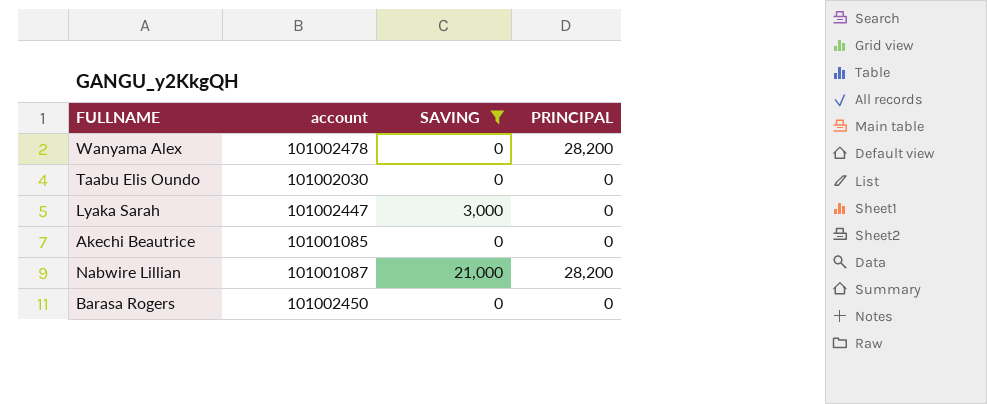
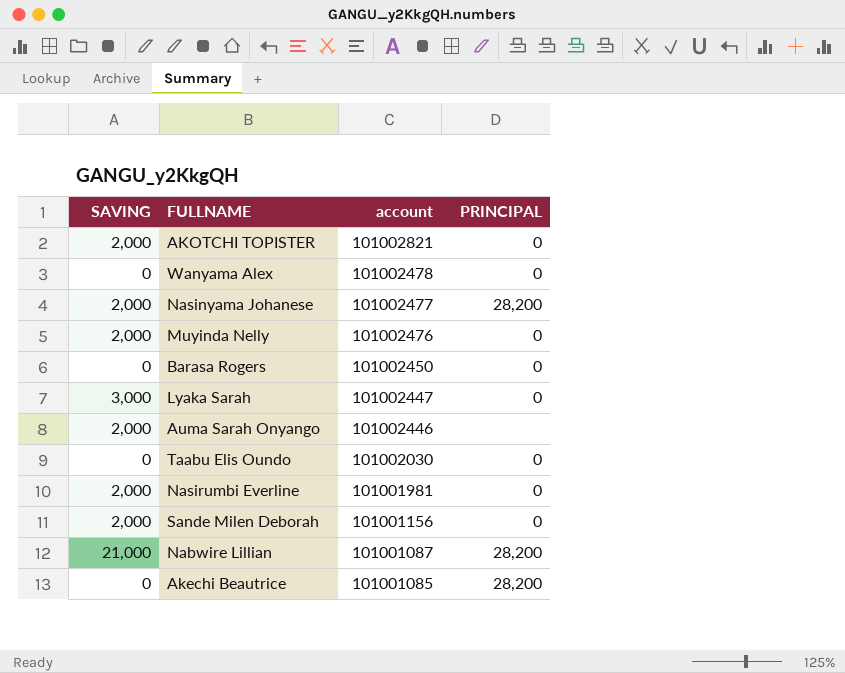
filter: SAVING != 2,000 -> none
row order: none -> account descending
column SAVING | position: 3 -> 1
Wanyama Alex | PRINCIPAL: 28,200 -> 0
Akechi Beautrice | PRINCIPAL: 0 -> 28,200

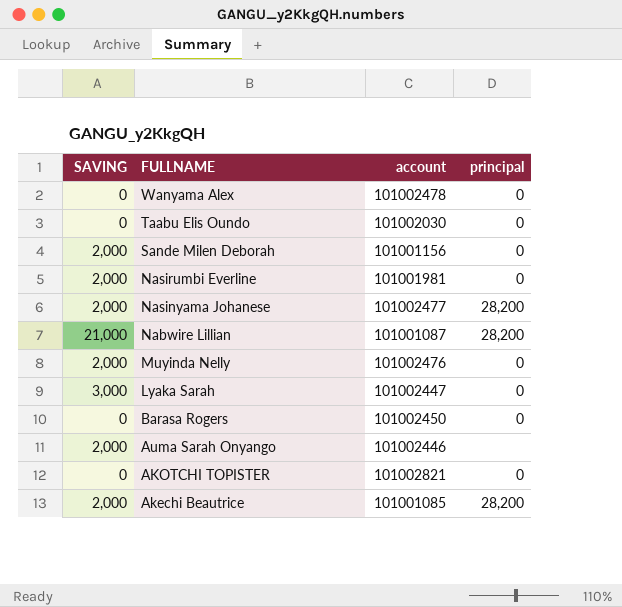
row order: account descending -> FULLNAME descending
column name: PRINCIPAL -> principal
AKOTCHI TOPISTER | SAVING: 2,000 -> 0
Akechi Beautrice | SAVING: 0 -> 2,000

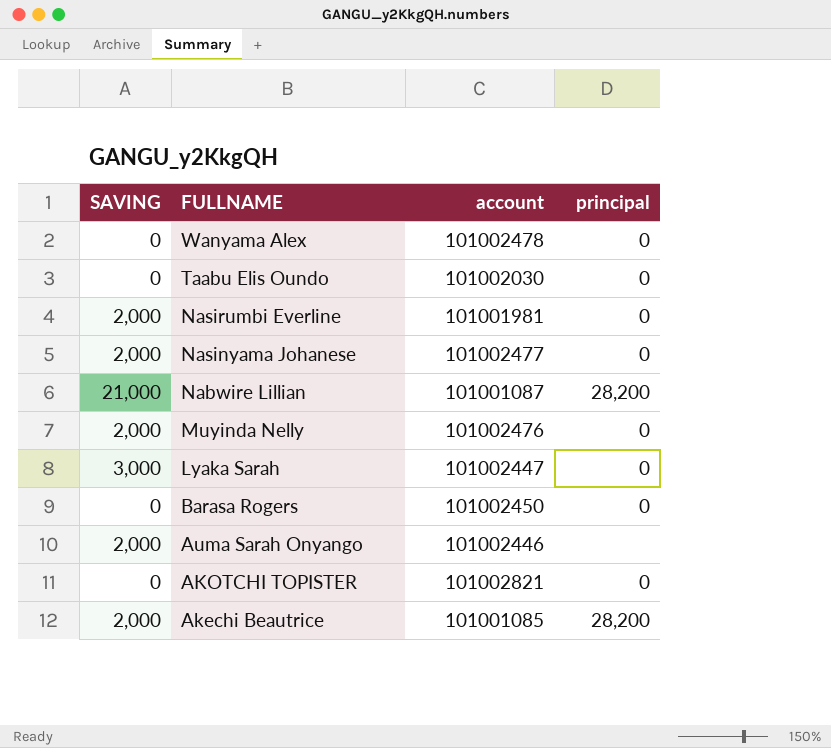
row Sande Milen Deborah: 2,000 | 101001156 | 0 -> none
Nasinyama Johanese | principal: 28,200 -> 0

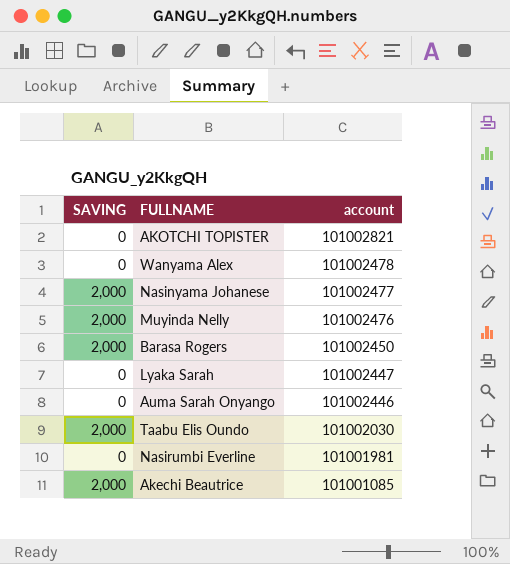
row order: FULLNAME descending -> account descending
column principal | position: 4 -> none
row Nabwire Lillian: 21,000 | 101001087 | 28,200 -> none
Barasa Rogers | SAVING: 0 -> 2,000
Lyaka Sarah | SAVING: 3,000 -> 0
Auma Sarah Onyango | SAVING: 2,000 -> 0
Taabu Elis Oundo | SAVING: 0 -> 2,000
Nasirumbi Everline | SAVING: 2,000 -> 0

